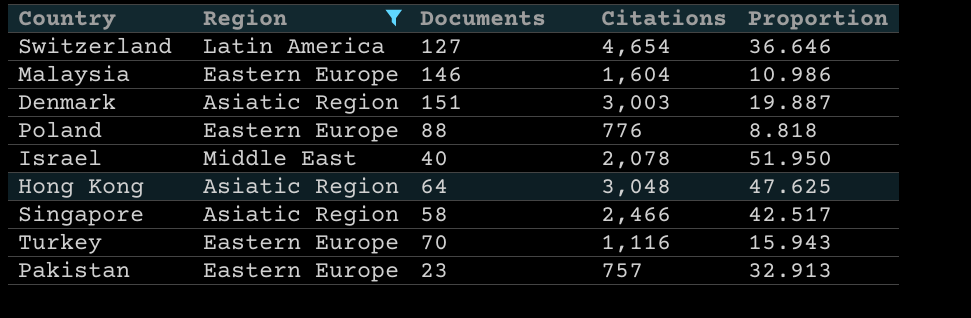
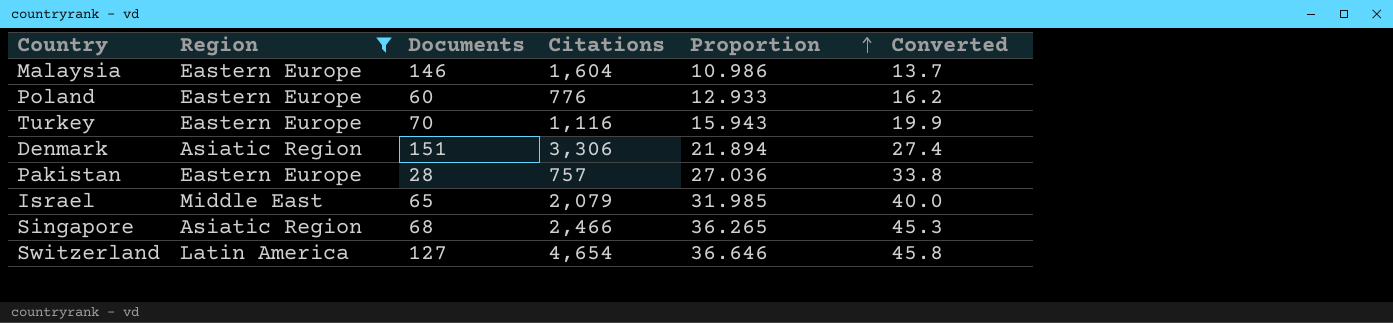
row order: none -> Proportion ascending
column Converted | formula: none -> [Proportion] * 1.25
row Hong Kong: Asiatic Region | 64 | 3,048 | 47.625 -> none
Poland | Documents: 88 -> 60
Poland | Proportion: 8.818 -> 12.933
Denmark | Citations: 3,003 -> 3,306
Denmark | Proportion: 19.887 -> 21.894
Pakistan | Documents: 23 -> 28
Pakistan | Proportion: 32.913 -> 27.036
Israel | Documents: 40 -> 65
Israel | Citations: 2,078 -> 2,079
Israel | Proportion: 51.950 -> 31.985
Singapore | Documents: 58 -> 68
Singapore | Proportion: 42.517 -> 36.265

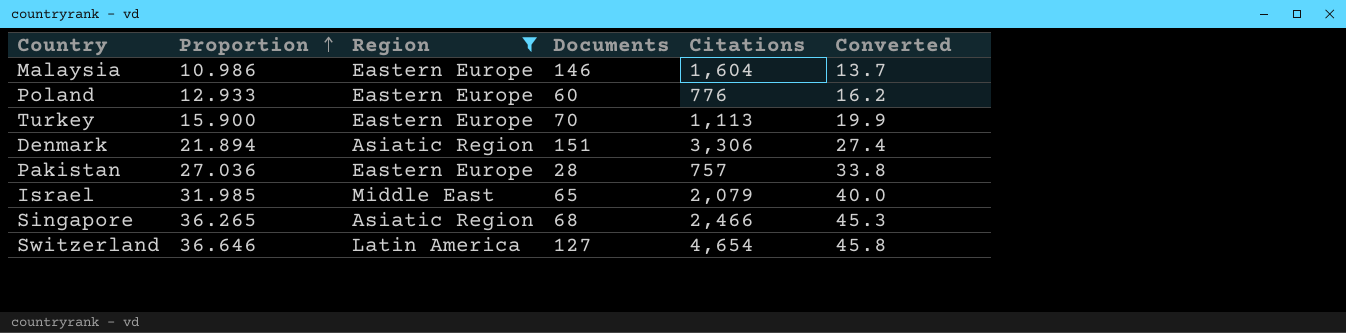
column Proportion | position: 5 -> 2
Turkey | Proportion: 15.943 -> 15.900
Turkey | Citations: 1,116 -> 1,113

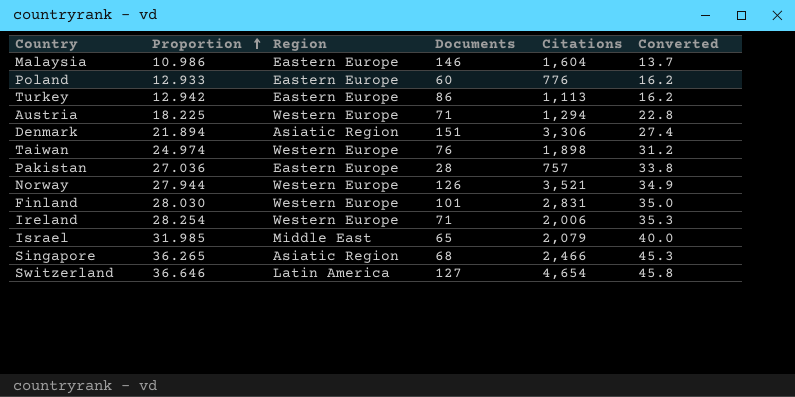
filter: Region != Western Europe -> none
Turkey | Proportion: 15.900 -> 12.942
Turkey | Documents: 70 -> 86
Turkey | Converted: 19.9 -> 16.2

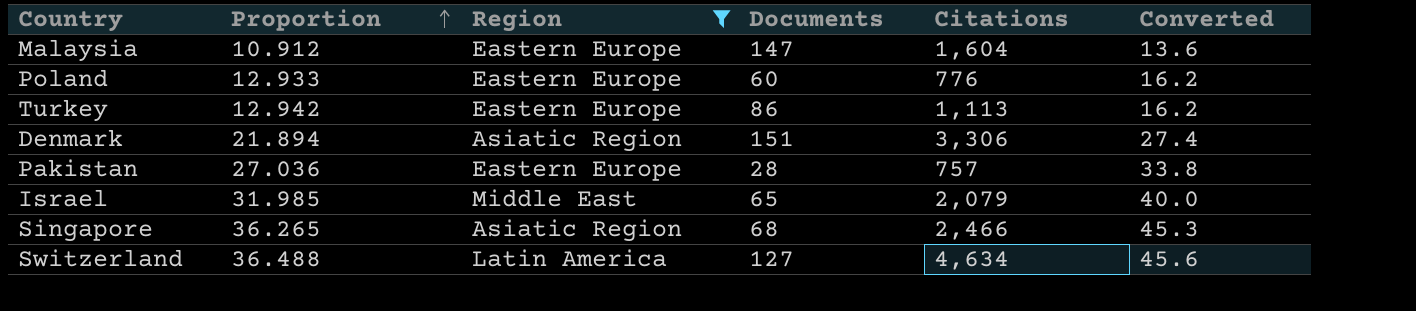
filter: none -> Region != Western Europe
Malaysia | Proportion: 10.986 -> 10.912
Malaysia | Documents: 146 -> 147
Malaysia | Converted: 13.7 -> 13.6
Switzerland | Proportion: 36.646 -> 36.488
Switzerland | Citations: 4,654 -> 4,634
Switzerland | Converted: 45.8 -> 45.6

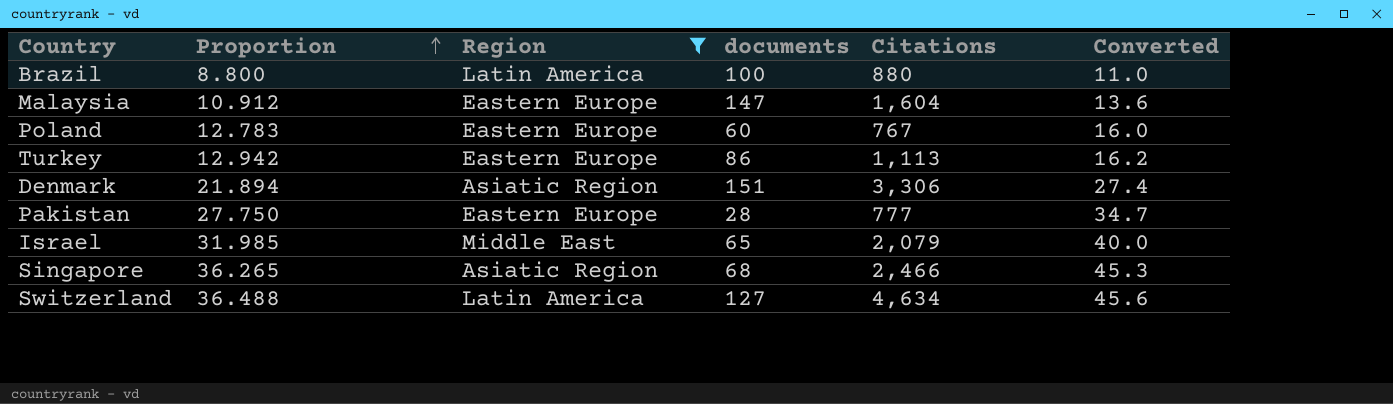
column name: Documents -> documents
row Brazil: none -> 8.800 | Latin America | 100 | 880 | 11.0
Poland | Proportion: 12.933 -> 12.783
Poland | Citations: 776 -> 767
Poland | Converted: 16.2 -> 16.0
Pakistan | Proportion: 27.036 -> 27.750
Pakistan | Citations: 757 -> 777
Pakistan | Converted: 33.8 -> 34.7

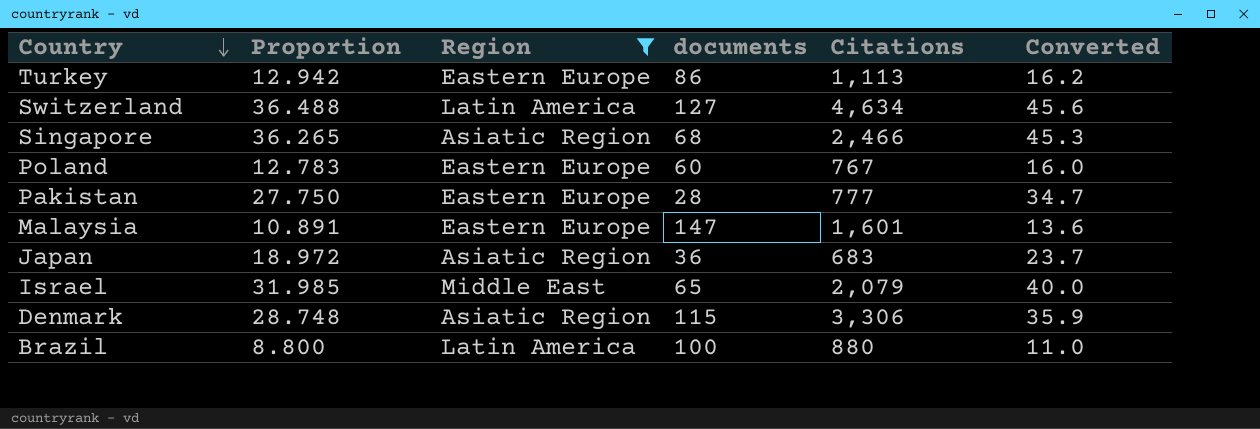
row order: Proportion ascending -> Country descending
Malaysia | Proportion: 10.912 -> 10.891
Malaysia | Citations: 1,604 -> 1,601
row Japan: none -> 18.972 | Asiatic Region | 36 | 683 | 23.7
Denmark | Proportion: 21.894 -> 28.748
Denmark | documents: 151 -> 115
Denmark | Converted: 27.4 -> 35.9

